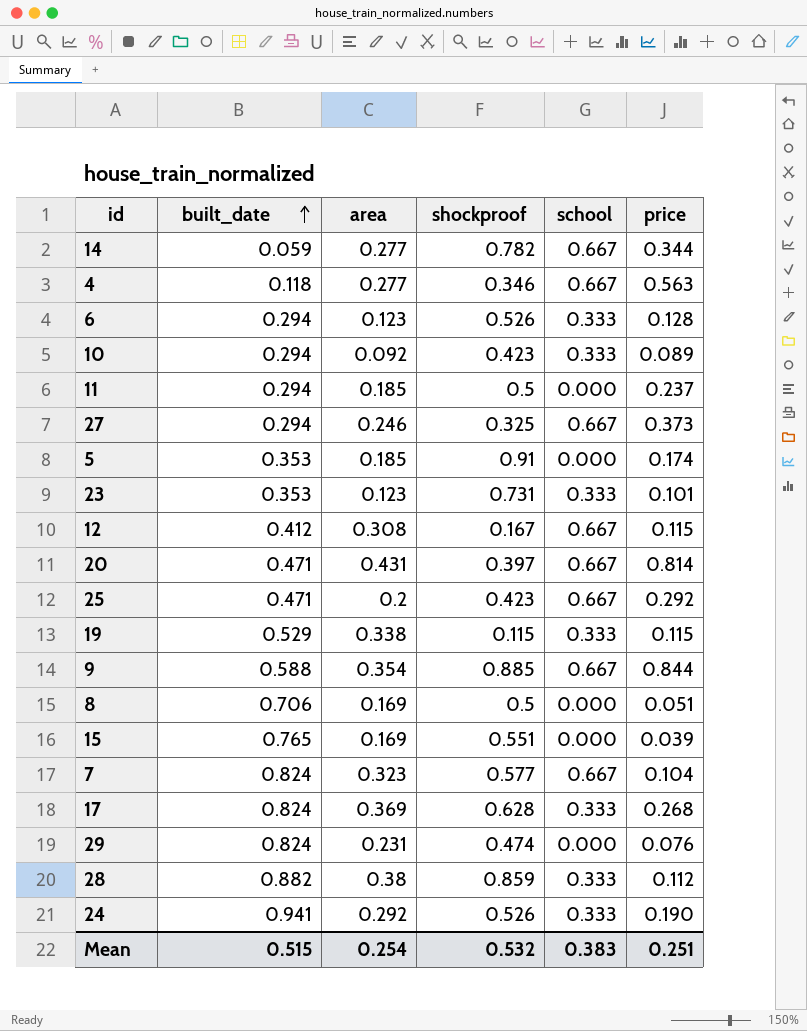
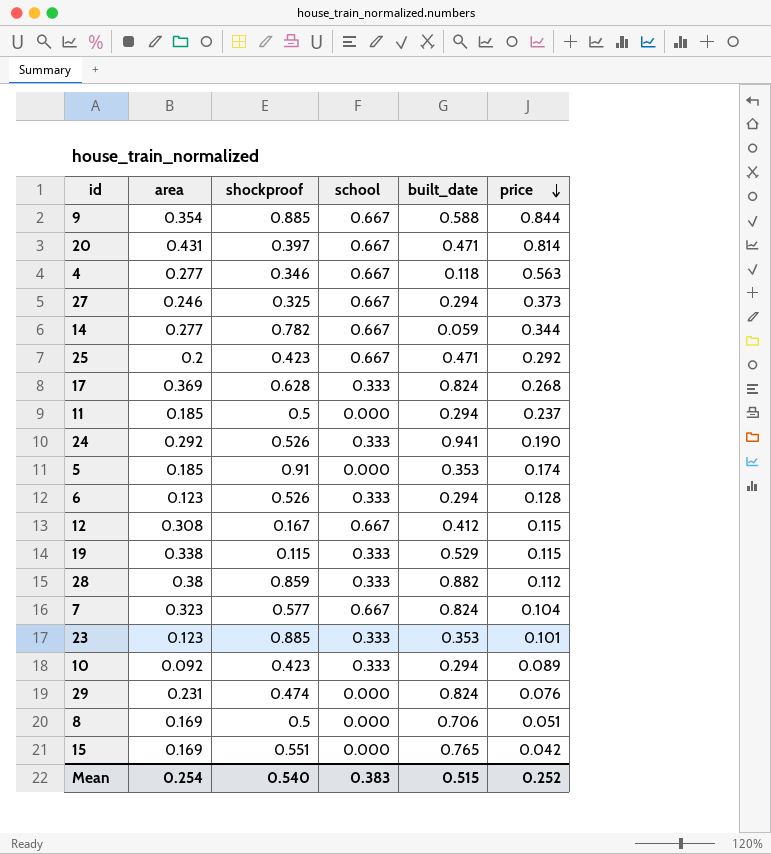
row order: built_date ascending -> price descending
column built_date | position: 2 -> 5
23 | shockproof: 0.731 -> 0.885
15 | price: 0.039 -> 0.042
Mean | shockproof: 0.532 -> 0.540
Mean | price: 0.251 -> 0.252

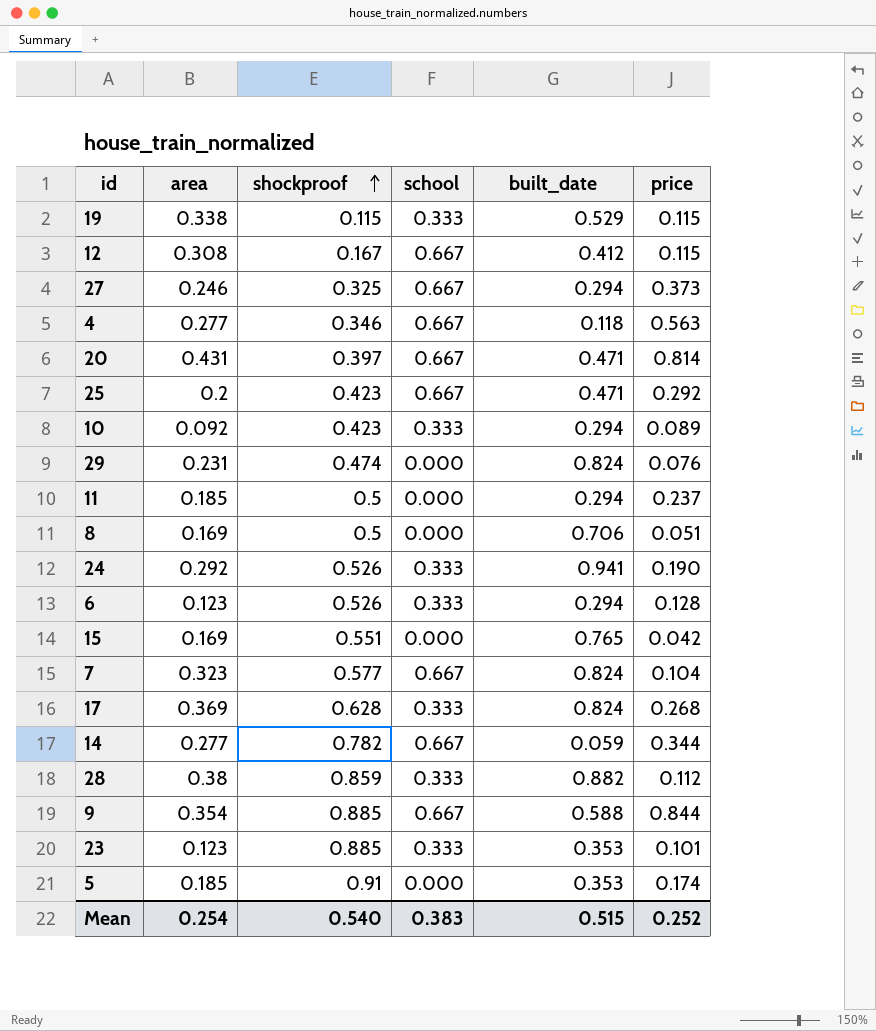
row order: price descending -> shockproof ascending

